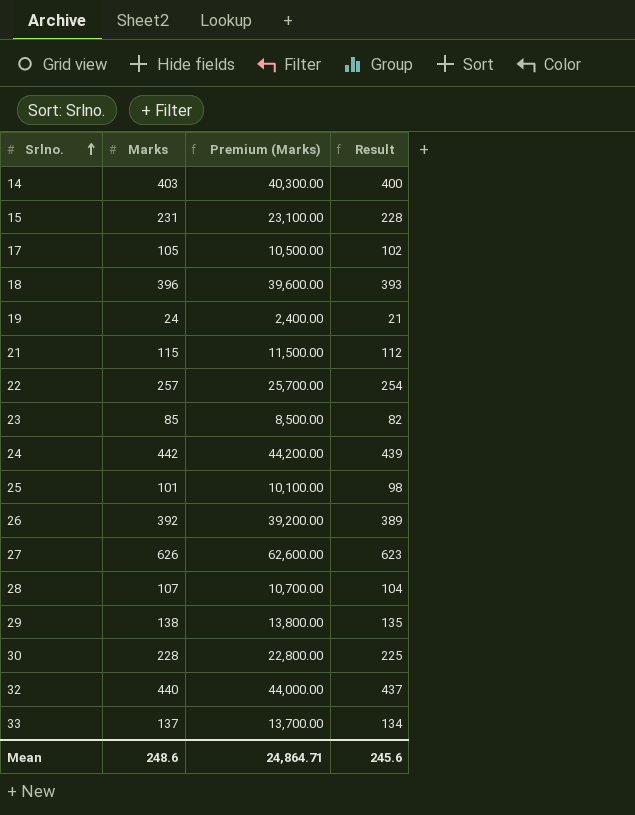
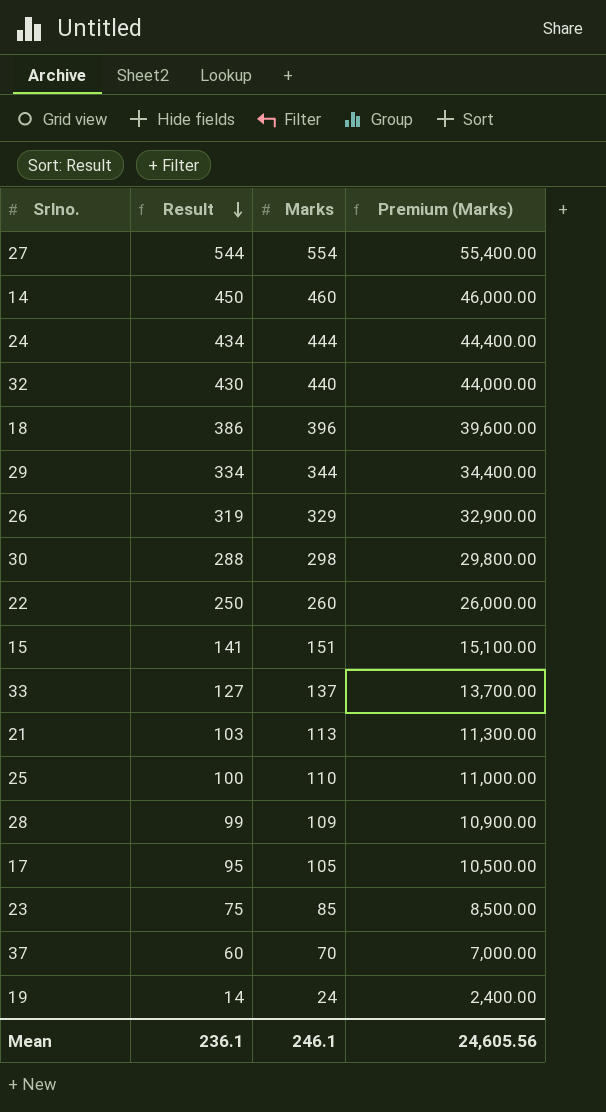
row order: Srlno. ascending -> Result descending
column Result | formula: [Marks] - 3 -> [Marks] - 10
column Result | position: 4 -> 2
27 | Marks: 626 -> 554
27 | Premium (Marks): 62,600.00 -> 55,400.00
14 | Marks: 403 -> 460
14 | Premium (Marks): 40,300.00 -> 46,000.00
24 | Marks: 442 -> 444
24 | Premium (Marks): 44,200.00 -> 44,400.00
29 | Marks: 138 -> 344
29 | Premium (Marks): 13,800.00 -> 34,400.00
26 | Marks: 392 -> 329
26 | Premium (Marks): 39,200.00 -> 32,900.00
30 | Marks: 228 -> 298
30 | Premium (Marks): 22,800.00 -> 29,800.00
22 | Marks: 257 -> 260
22 | Premium (Marks): 25,700.00 -> 26,000.00
15 | Marks: 231 -> 151
15 | Premium (Marks): 23,100.00 -> 15,100.00
21 | Marks: 115 -> 113
21 | Premium (Marks): 11,500.00 -> 11,300.00
25 | Marks: 101 -> 110
25 | Premium (Marks): 10,100.00 -> 11,000.00
28 | Marks: 107 -> 109
28 | Premium (Marks): 10,700.00 -> 10,900.00
row 37: none -> 60 | 70 | 7,000.00
Mean | Result: 245.6 -> 236.1
Mean | Marks: 248.6 -> 246.1
Mean | Premium (Marks): 24,864.71 -> 24,605.56

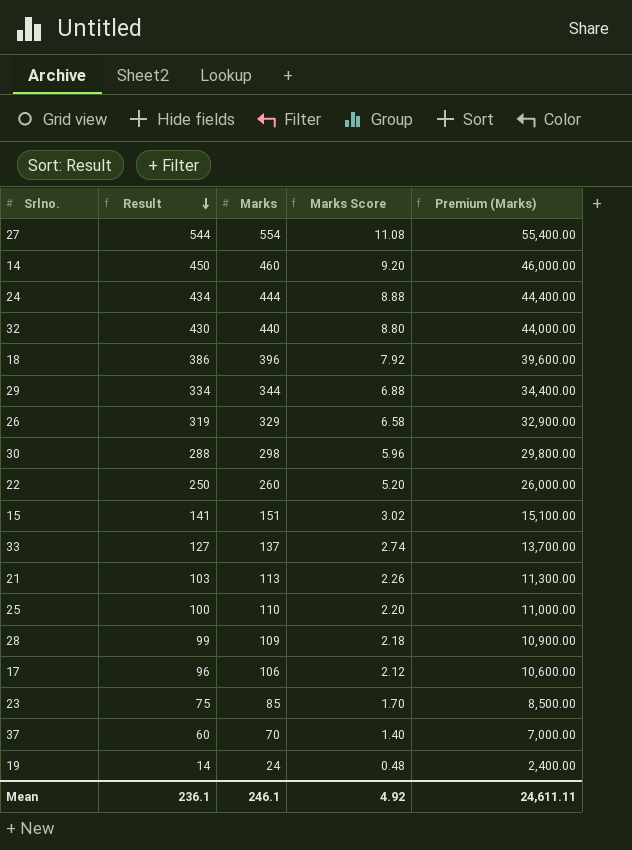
column Marks Score | formula: none -> [Marks] * 0.02
17 | Result: 95 -> 96
17 | Marks: 105 -> 106
17 | Premium (Marks): 10,500.00 -> 10,600.00
Mean | Premium (Marks): 24,605.56 -> 24,611.11

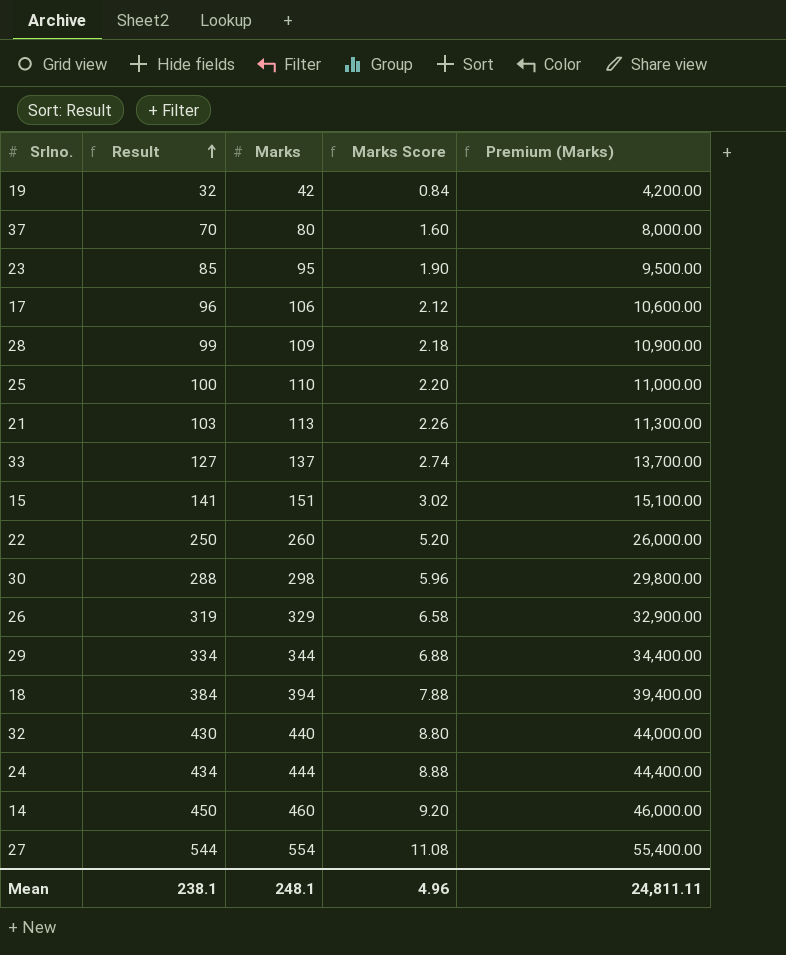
row order: Result descending -> Result ascending
19 | Result: 14 -> 32
19 | Marks: 24 -> 42
19 | Marks Score: 0.48 -> 0.84
19 | Premium (Marks): 2,400.00 -> 4,200.00
37 | Result: 60 -> 70
37 | Marks: 70 -> 80
37 | Marks Score: 1.40 -> 1.60
37 | Premium (Marks): 7,000.00 -> 8,000.00
23 | Result: 75 -> 85
23 | Marks: 85 -> 95
23 | Marks Score: 1.70 -> 1.90
23 | Premium (Marks): 8,500.00 -> 9,500.00
18 | Result: 386 -> 384
18 | Marks: 396 -> 394
18 | Marks Score: 7.92 -> 7.88
18 | Premium (Marks): 39,600.00 -> 39,400.00
Mean | Result: 236.1 -> 238.1
Mean | Marks: 246.1 -> 248.1
Mean | Marks Score: 4.92 -> 4.96
Mean | Premium (Marks): 24,611.11 -> 24,811.11

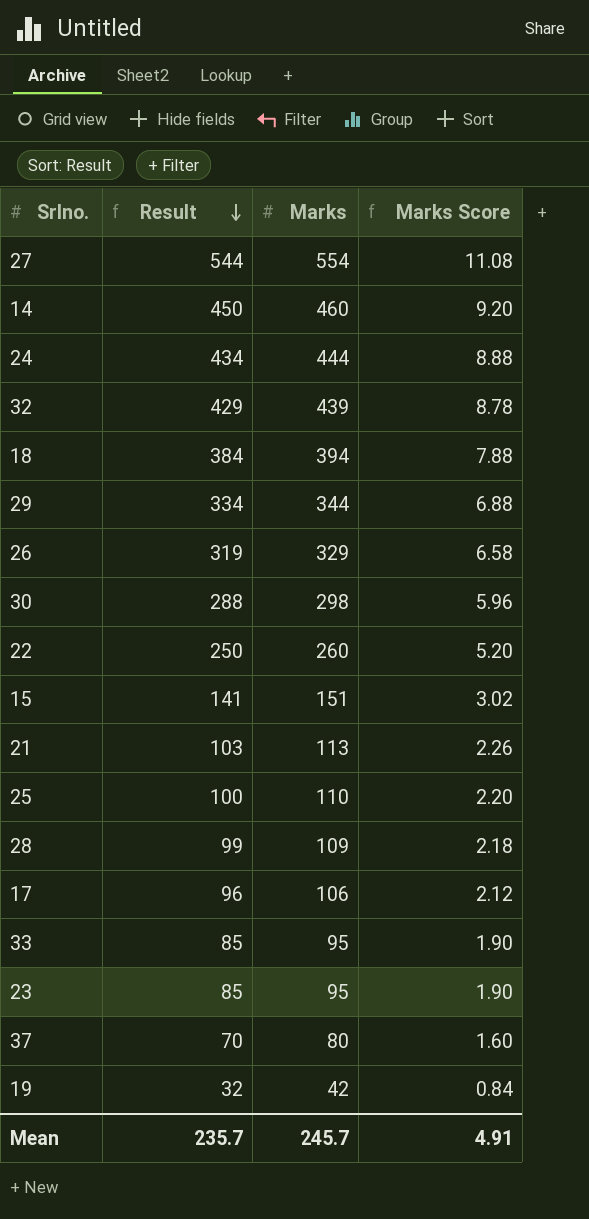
row order: Result ascending -> Result descending
column Premium (Marks) | formula: [Marks] * 100 -> none
32 | Result: 430 -> 429
32 | Marks: 440 -> 439
32 | Marks Score: 8.80 -> 8.78
33 | Result: 127 -> 85
33 | Marks: 137 -> 95
33 | Marks Score: 2.74 -> 1.90
Mean | Result: 238.1 -> 235.7
Mean | Marks: 248.1 -> 245.7
Mean | Marks Score: 4.96 -> 4.91

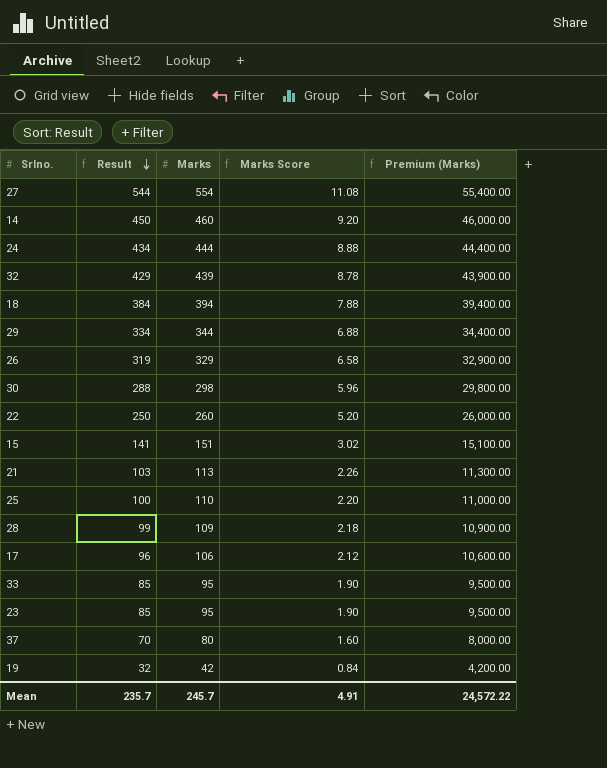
column Premium (Marks) | formula: none -> [Marks] * 100

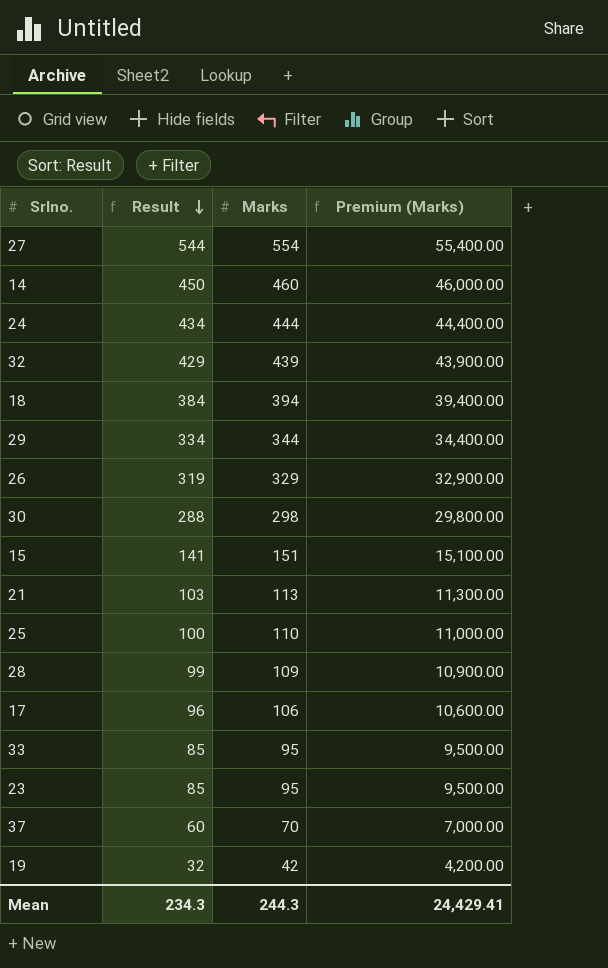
column Marks Score | formula: [Marks] * 0.02 -> none
row 22: 250 | 260 | 5.20 | 26,000.00 -> none
37 | Result: 70 -> 60
37 | Marks: 80 -> 70
37 | Premium (Marks): 8,000.00 -> 7,000.00
Mean | Result: 235.7 -> 234.3
Mean | Marks: 245.7 -> 244.3
Mean | Premium (Marks): 24,572.22 -> 24,429.41

